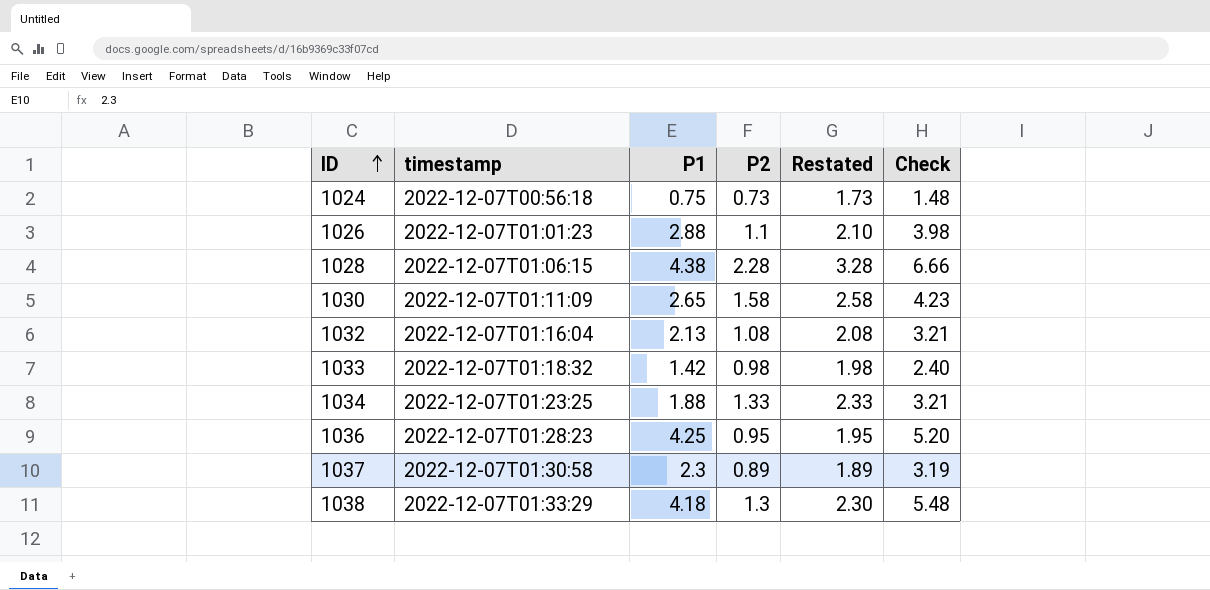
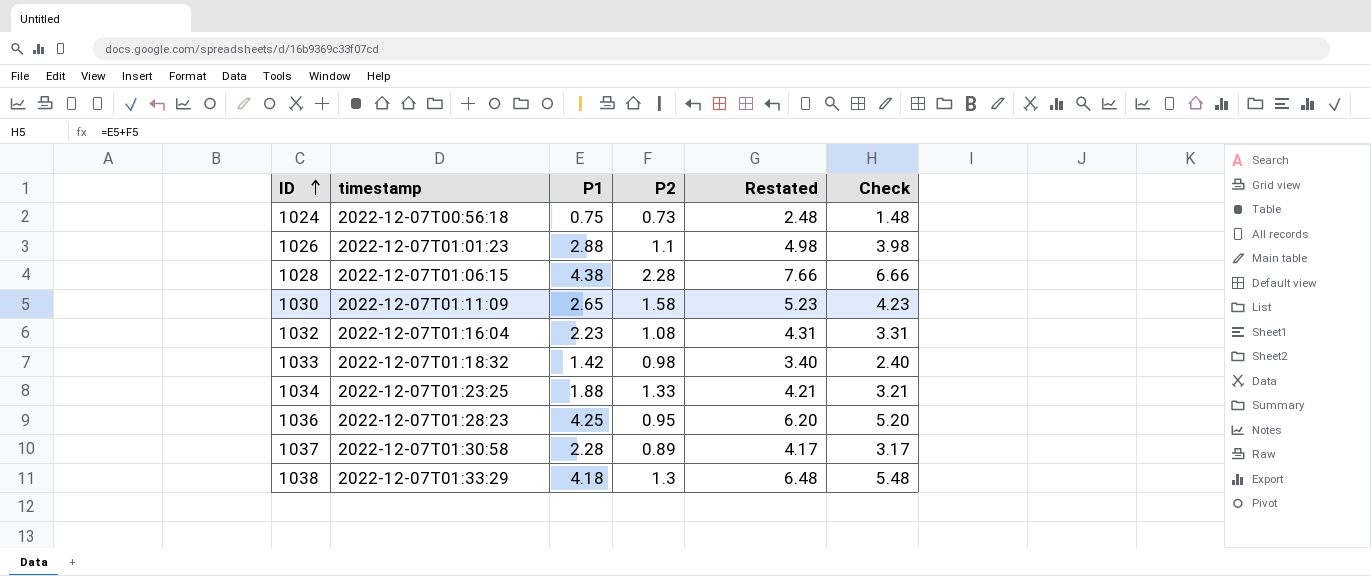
column Restated | formula: [P2] + 1 -> [Check] + 1
1032 | P1: 2.13 -> 2.23
1032 | Check: 3.21 -> 3.31
1037 | P1: 2.3 -> 2.28
1037 | Check: 3.19 -> 3.17

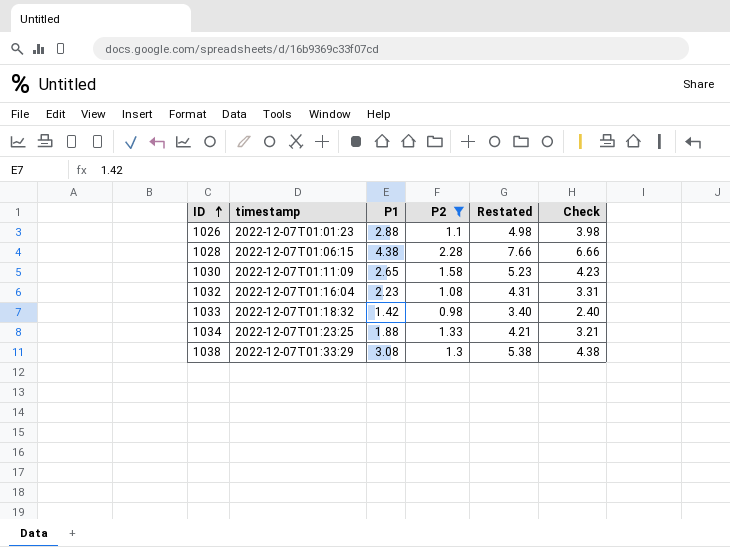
filter: none -> P2 >= 0.98
1038 | P1: 4.18 -> 3.08
1038 | Restated: 6.48 -> 5.38
1038 | Check: 5.48 -> 4.38

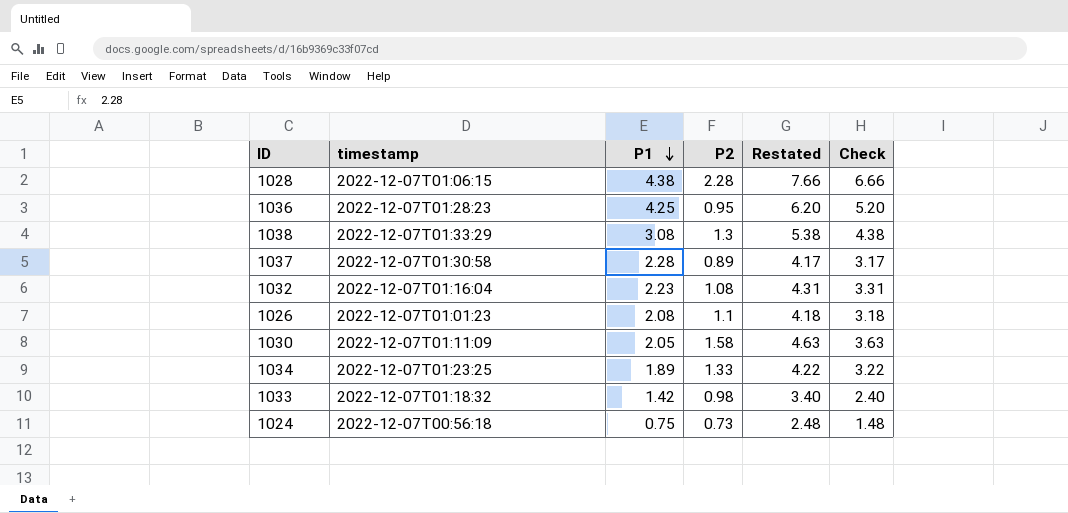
filter: P2 >= 0.98 -> none
row order: ID ascending -> P1 descending
1026 | P1: 2.88 -> 2.08
1026 | Restated: 4.98 -> 4.18
1026 | Check: 3.98 -> 3.18
1030 | P1: 2.65 -> 2.05
1030 | Restated: 5.23 -> 4.63
1030 | Check: 4.23 -> 3.63
1034 | P1: 1.88 -> 1.89
1034 | Restated: 4.21 -> 4.22
1034 | Check: 3.21 -> 3.22

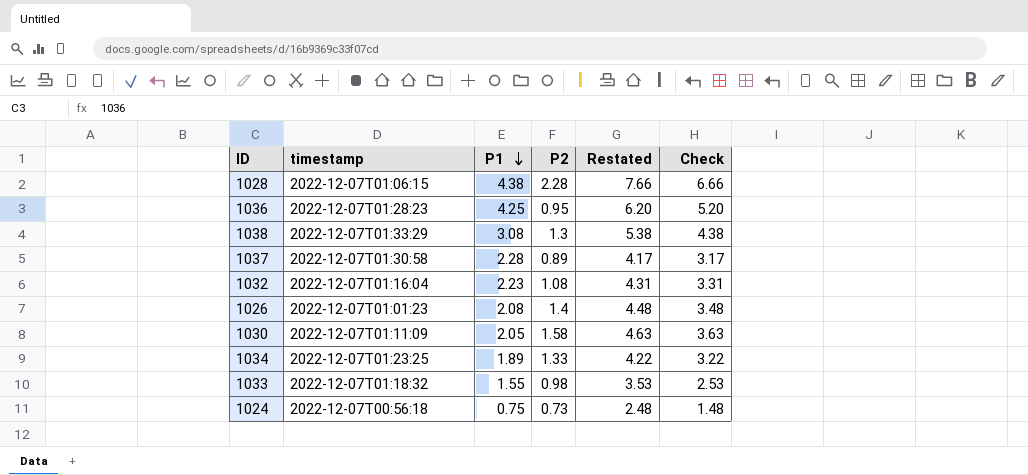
1026 | P2: 1.1 -> 1.4
1026 | Restated: 4.18 -> 4.48
1026 | Check: 3.18 -> 3.48
1033 | P1: 1.42 -> 1.55
1033 | Restated: 3.40 -> 3.53
1033 | Check: 2.40 -> 2.53

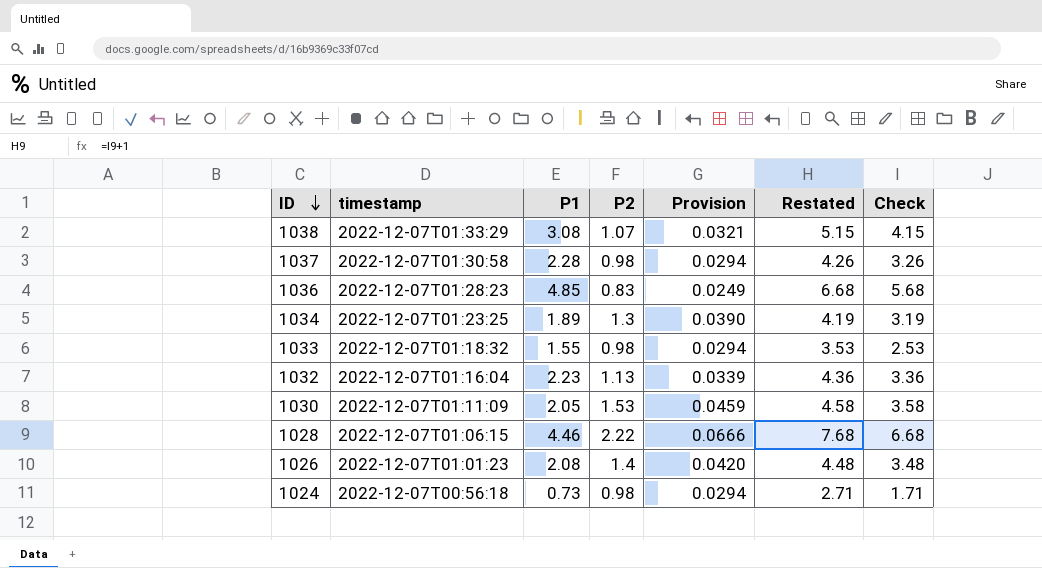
row order: P1 descending -> ID descending
column Provision | formula: none -> [P2] * 0.03
1038 | P2: 1.3 -> 1.07
1038 | Restated: 5.38 -> 5.15
1038 | Check: 4.38 -> 4.15
1037 | P2: 0.89 -> 0.98
1037 | Restated: 4.17 -> 4.26
1037 | Check: 3.17 -> 3.26
1036 | P1: 4.25 -> 4.85
1036 | P2: 0.95 -> 0.83
1036 | Restated: 6.20 -> 6.68
1036 | Check: 5.20 -> 5.68
1034 | P2: 1.33 -> 1.3
1034 | Restated: 4.22 -> 4.19
1034 | Check: 3.22 -> 3.19
1032 | P2: 1.08 -> 1.13
1032 | Restated: 4.31 -> 4.36
1032 | Check: 3.31 -> 3.36
1030 | P2: 1.58 -> 1.53
1030 | Restated: 4.63 -> 4.58
1030 | Check: 3.63 -> 3.58
1028 | P1: 4.38 -> 4.46
1028 | P2: 2.28 -> 2.22
1028 | Restated: 7.66 -> 7.68
1028 | Check: 6.66 -> 6.68
1024 | P1: 0.75 -> 0.73
1024 | P2: 0.73 -> 0.98
1024 | Restated: 2.48 -> 2.71
1024 | Check: 1.48 -> 1.71

